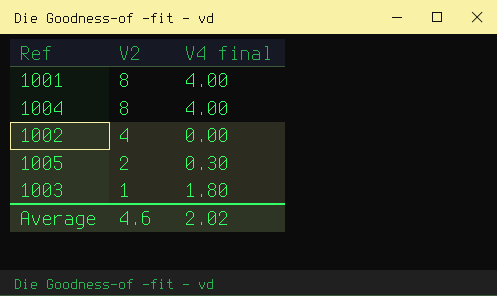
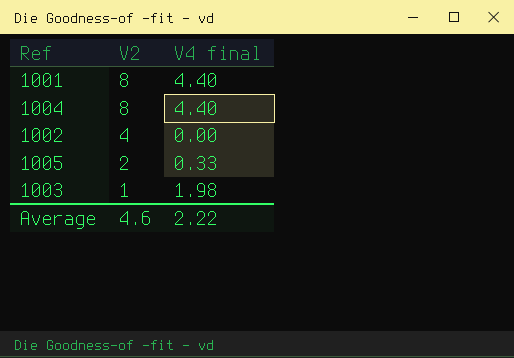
1001 | V4 final: 4.00 -> 4.40
1004 | V4 final: 4.00 -> 4.40
1005 | V4 final: 0.30 -> 0.33
1003 | V4 final: 1.80 -> 1.98
Average | V4 final: 2.02 -> 2.22

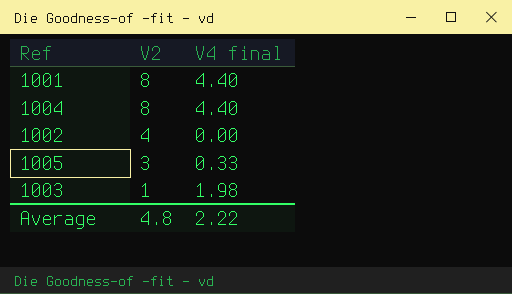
1005 | V2: 2 -> 3
Average | V2: 4.6 -> 4.8

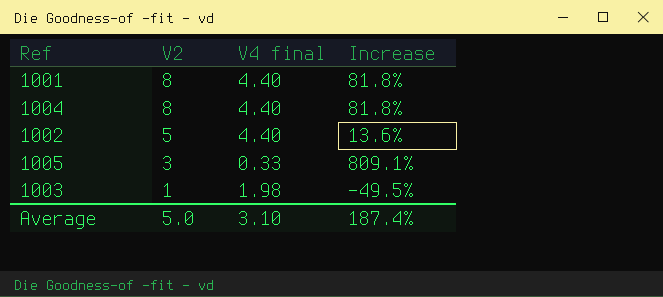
column Increase | formula: none -> ([V2] - [V4 final]) / [V4 final]
1002 | V2: 4 -> 5
1002 | V4 final: 0.00 -> 4.40
Average | V2: 4.8 -> 5.0
Average | V4 final: 2.22 -> 3.10

